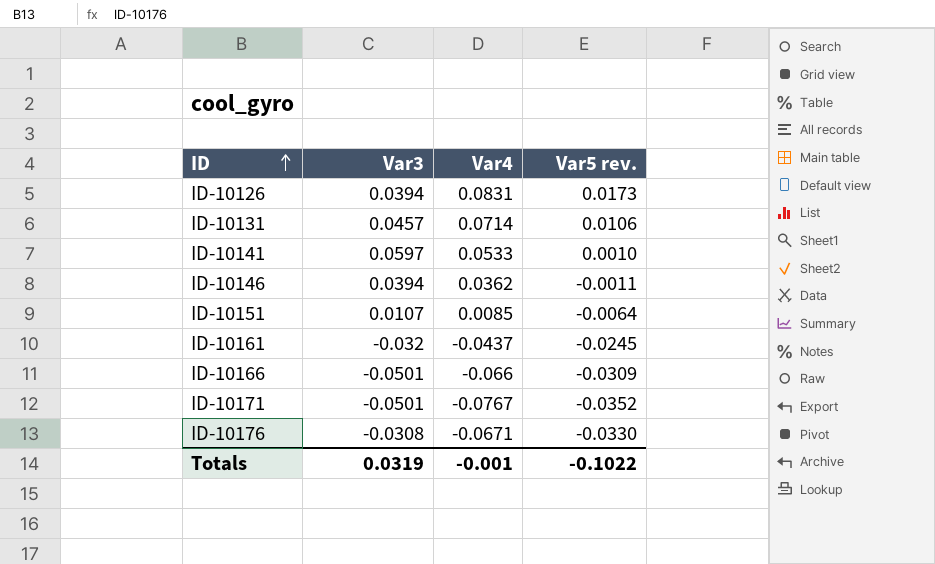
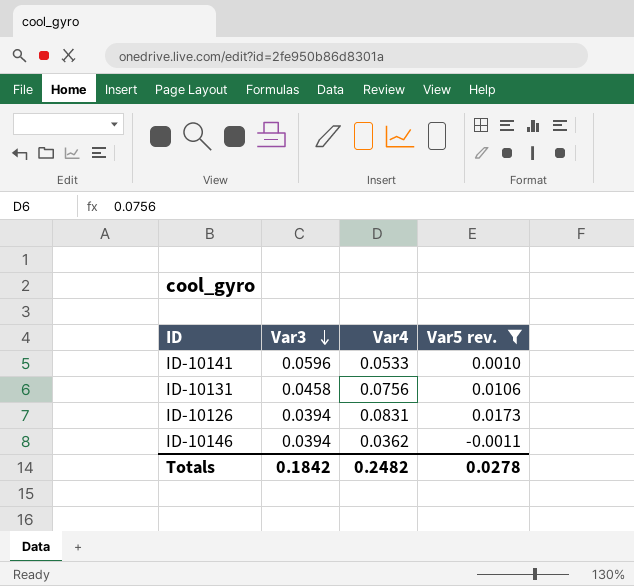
filter: none -> Var5 rev. >= -0.0011
row order: ID ascending -> Var3 descending
ID-10141 | Var3: 0.0597 -> 0.0596
ID-10131 | Var3: 0.0457 -> 0.0458
ID-10131 | Var4: 0.0714 -> 0.0756
Totals | Var3: 0.0319 -> 0.1842
Totals | Var4: -0.001 -> 0.2482
Totals | Var5 rev.: -0.1022 -> 0.0278

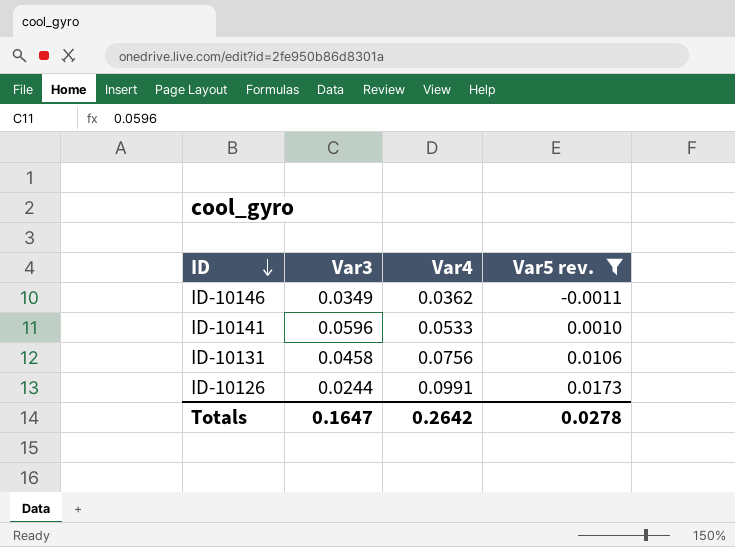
row order: Var3 descending -> ID descending
ID-10146 | Var3: 0.0394 -> 0.0349
ID-10126 | Var3: 0.0394 -> 0.0244
ID-10126 | Var4: 0.0831 -> 0.0991
Totals | Var3: 0.1842 -> 0.1647
Totals | Var4: 0.2482 -> 0.2642

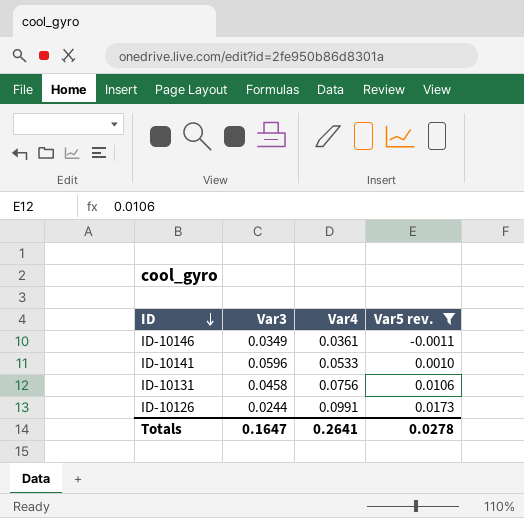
ID-10146 | Var4: 0.0362 -> 0.0361
Totals | Var4: 0.2642 -> 0.2641

